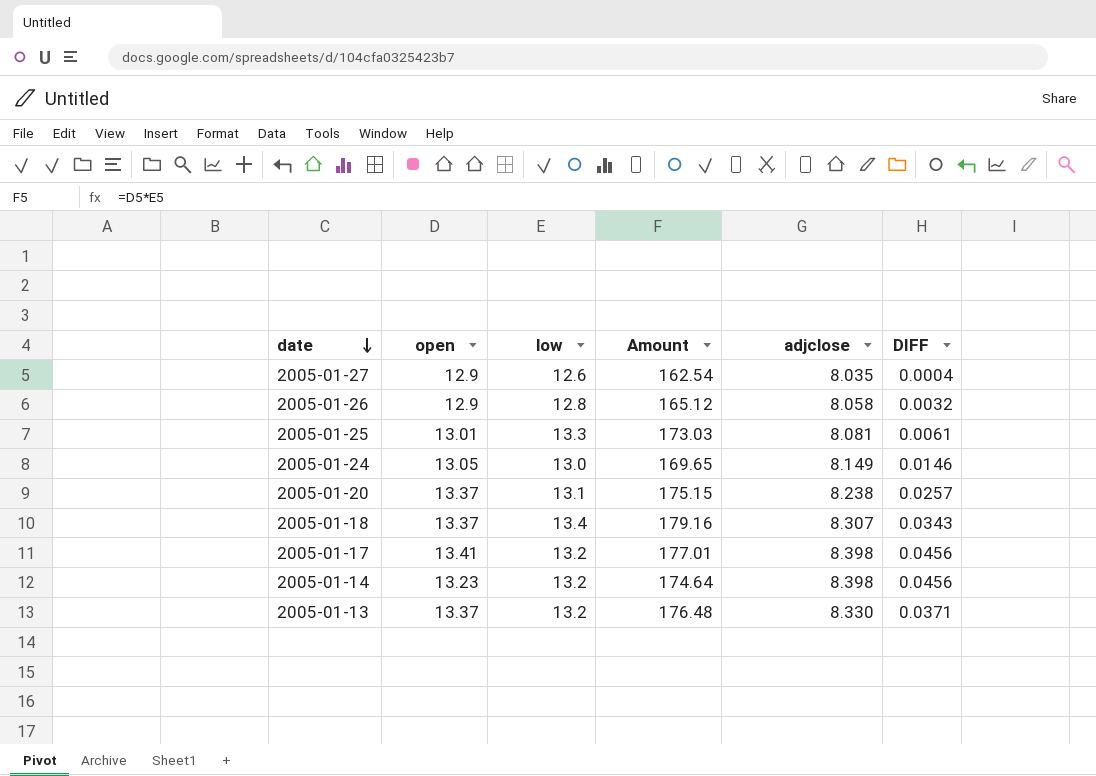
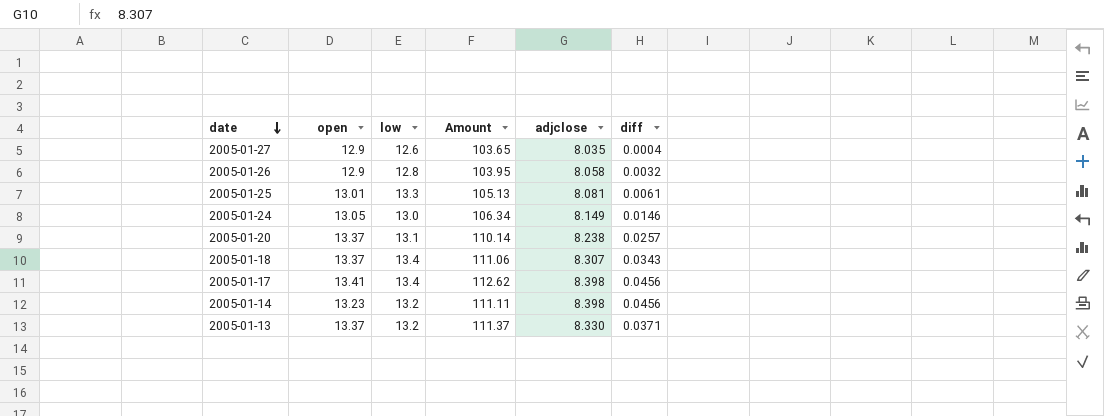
column Amount | formula: [open] * [low] -> [open] * [adjclose]
column name: DIFF -> diff
2005-01-17 | low: 13.2 -> 13.4

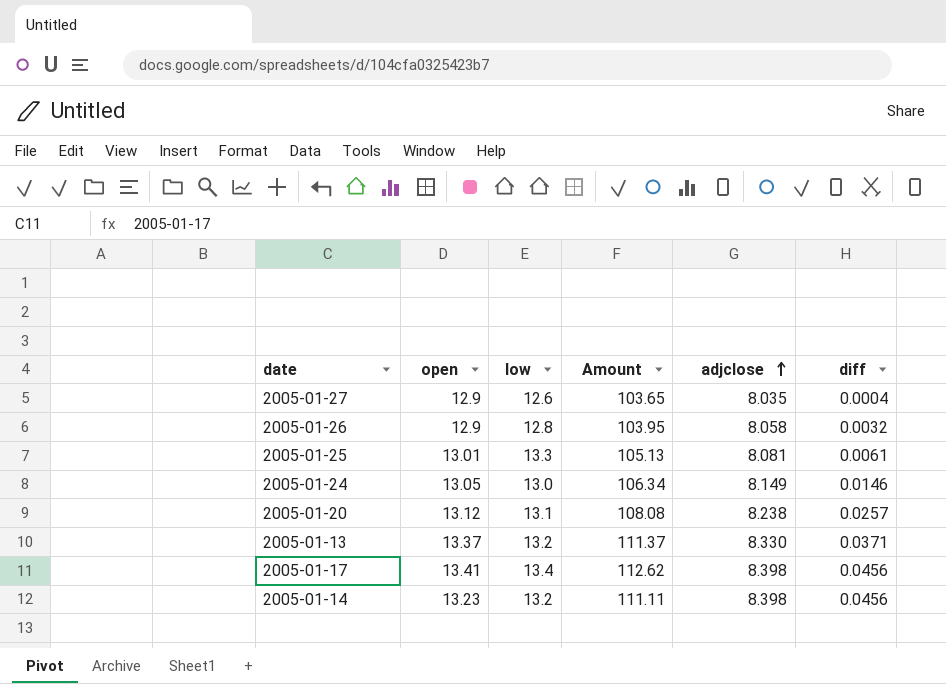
row order: date descending -> adjclose ascending
row 2005-01-18: 13.37 | 13.4 | 111.06 | 8.307 | 0.0343 -> none
2005-01-20 | open: 13.37 -> 13.12
2005-01-20 | Amount: 110.14 -> 108.08

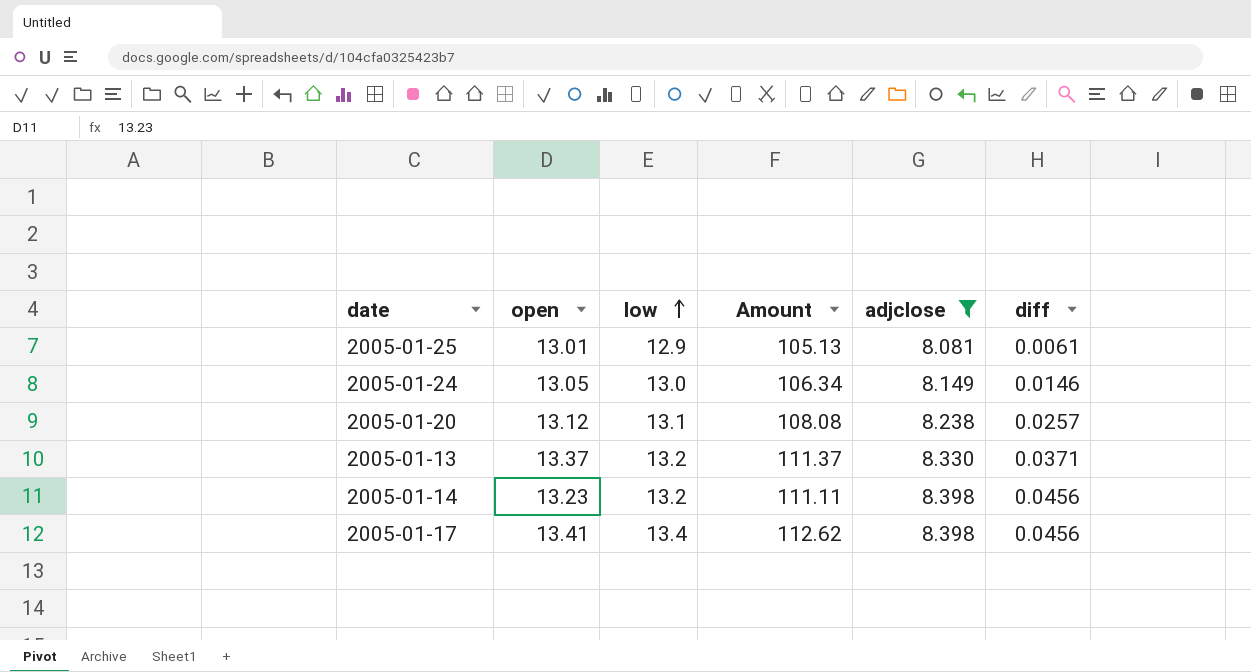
filter: none -> adjclose >= 8.081
row order: adjclose ascending -> low ascending
2005-01-25 | low: 13.3 -> 12.9

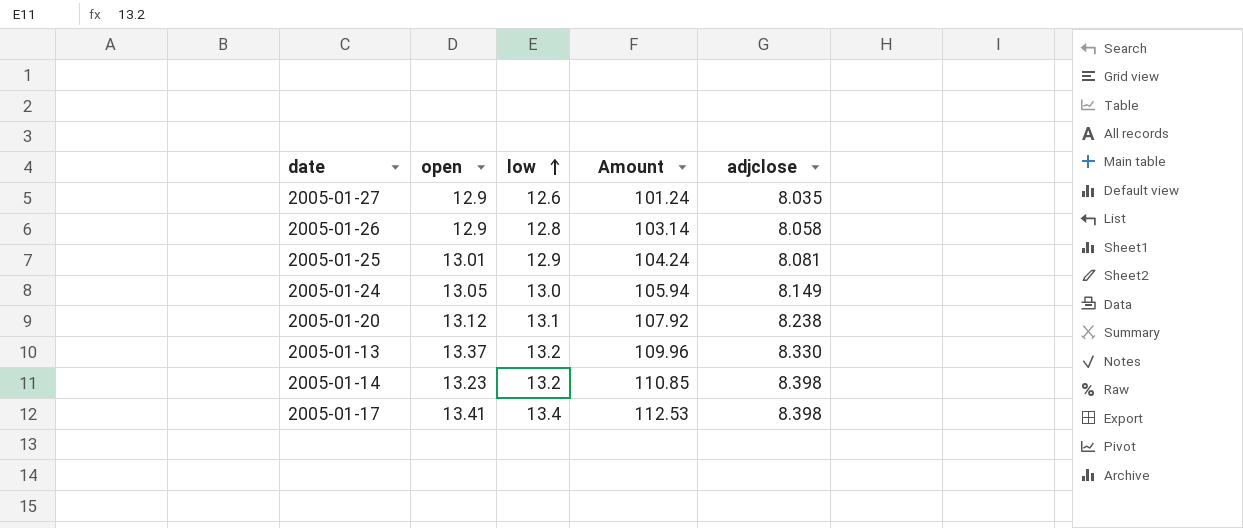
filter: adjclose >= 8.081 -> none
column diff | position: 6 -> none
column Amount | formula: [open] * [adjclose] -> [low] * [adjclose]

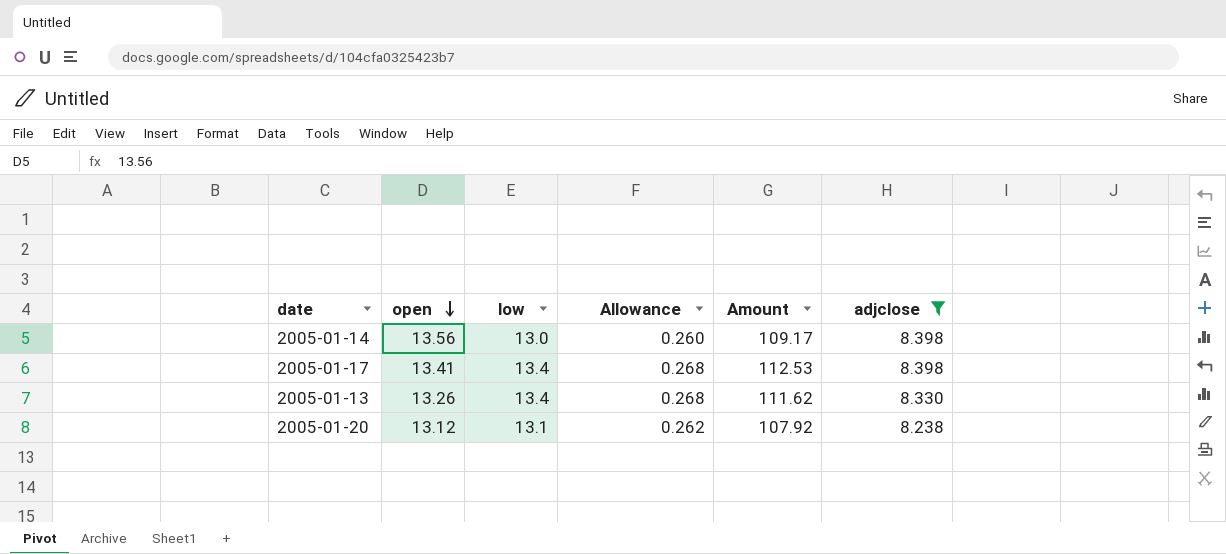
filter: none -> adjclose >= 8.238
row order: low ascending -> open descending
column Allowance | formula: none -> [low] * 0.02
2005-01-14 | open: 13.23 -> 13.56
2005-01-14 | low: 13.2 -> 13.0
2005-01-14 | Amount: 110.85 -> 109.17
2005-01-13 | open: 13.37 -> 13.26
2005-01-13 | low: 13.2 -> 13.4
2005-01-13 | Amount: 109.96 -> 111.62

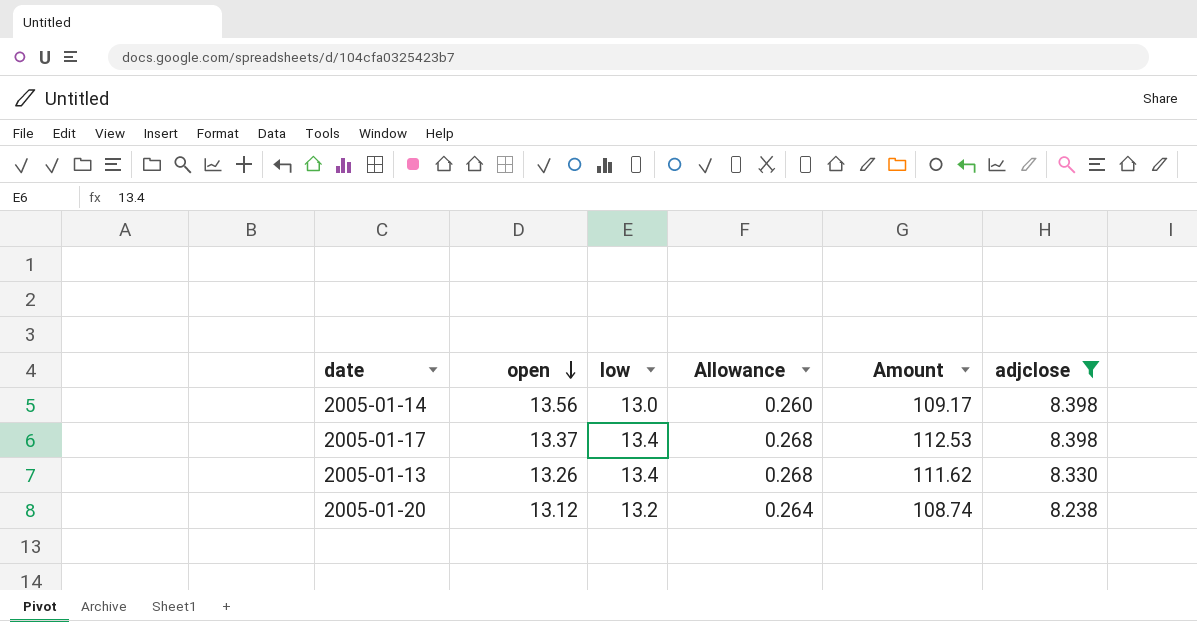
2005-01-17 | open: 13.41 -> 13.37
2005-01-20 | low: 13.1 -> 13.2
2005-01-20 | Allowance: 0.262 -> 0.264
2005-01-20 | Amount: 107.92 -> 108.74

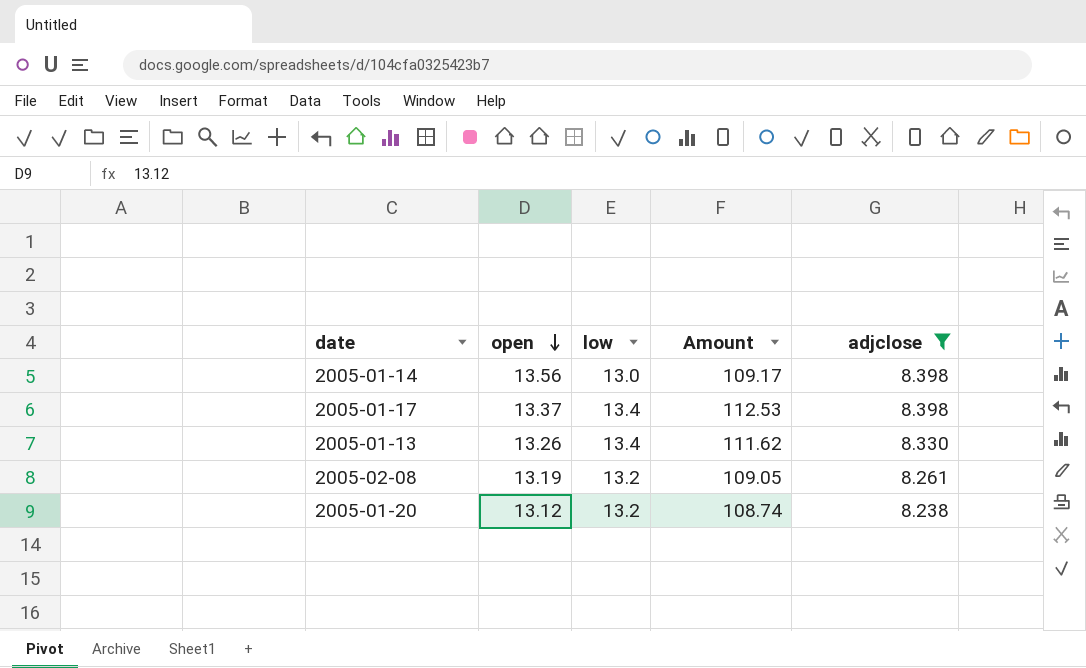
column Allowance | formula: [low] * 0.02 -> none
row 2005-02-08: none -> 13.19 | 13.2 | 109.05 | 8.261

